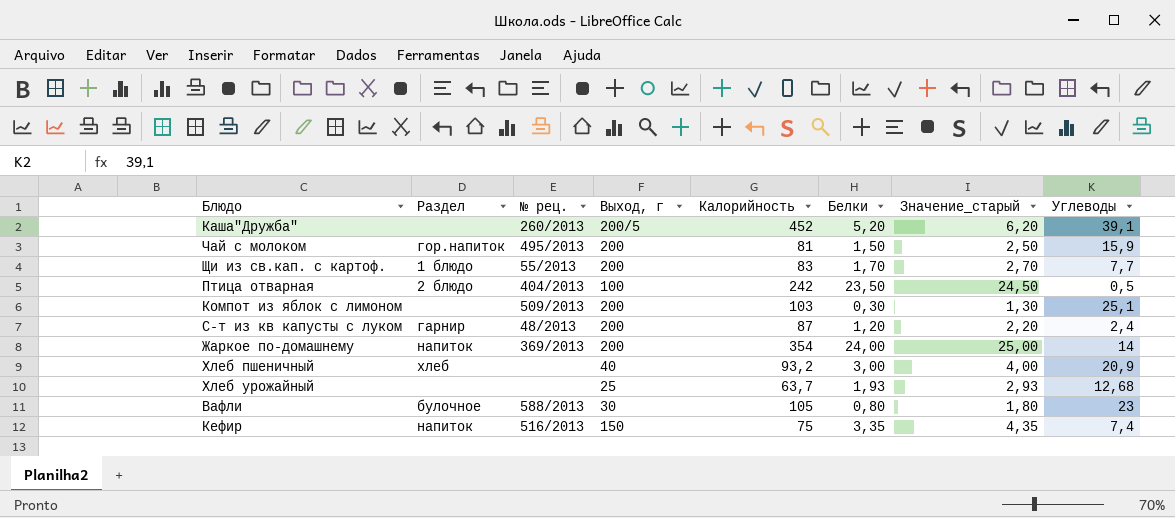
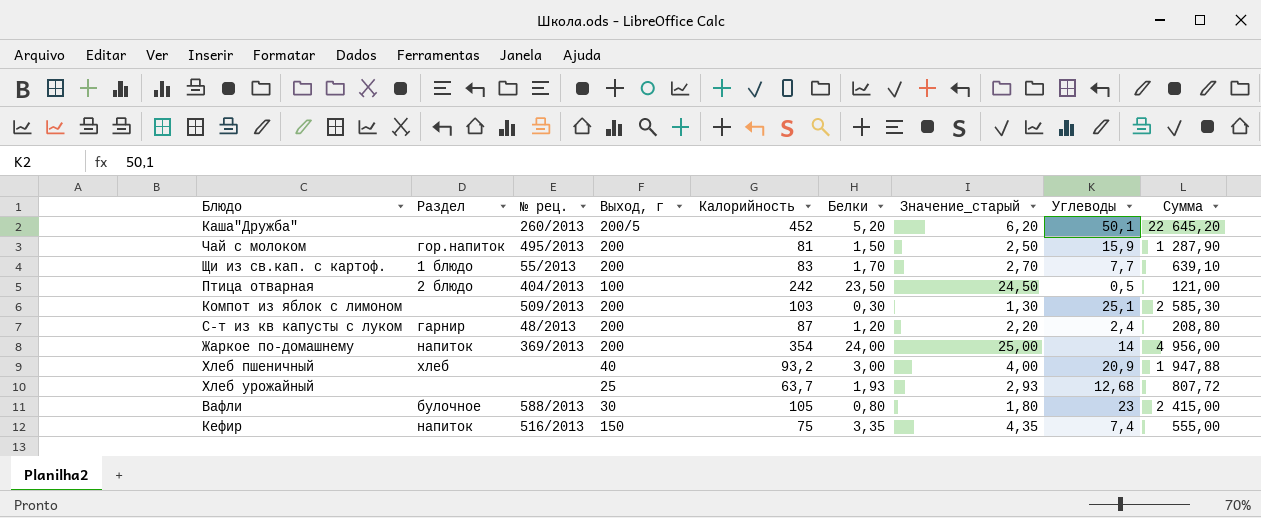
column Сумма | formula: none -> [Калорийность] * [Углеводы]
Каша"Дружба" | Углеводы: 39,1 -> 50,1

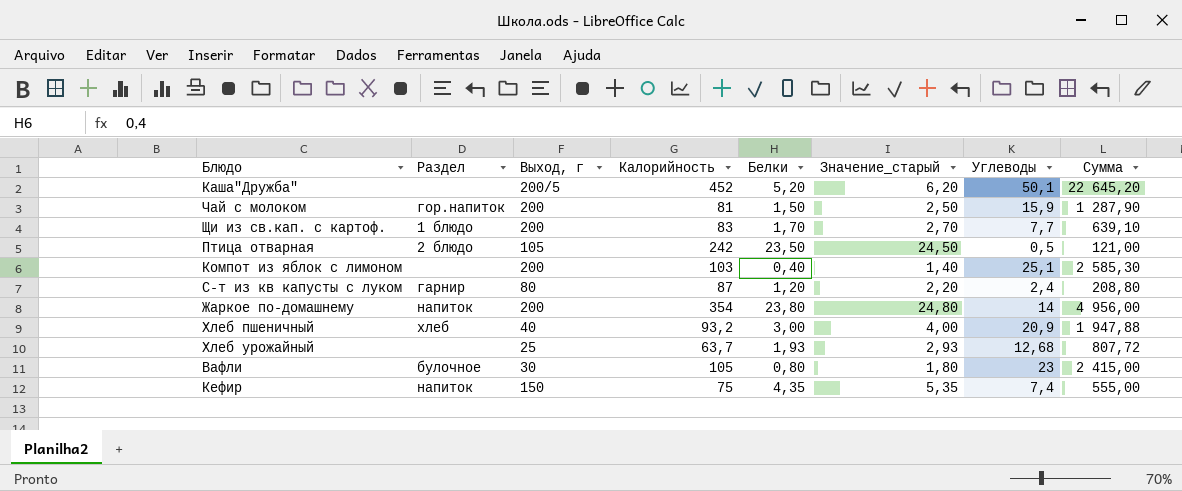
column № рец. | position: 3 -> none
Птица отварная | Выход, г: 100 -> 105
Компот из яблок с лимоном | Белки: 0,30 -> 0,40
Компот из яблок с лимоном | Значение_старый: 1,30 -> 1,40
С-т из кв капусты с луком | Выход, г: 200 -> 80
Жаркое по-домашнему | Белки: 24,00 -> 23,80
Жаркое по-домашнему | Значение_старый: 25,00 -> 24,80
Кефир | Белки: 3,35 -> 4,35
Кефир | Значение_старый: 4,35 -> 5,35

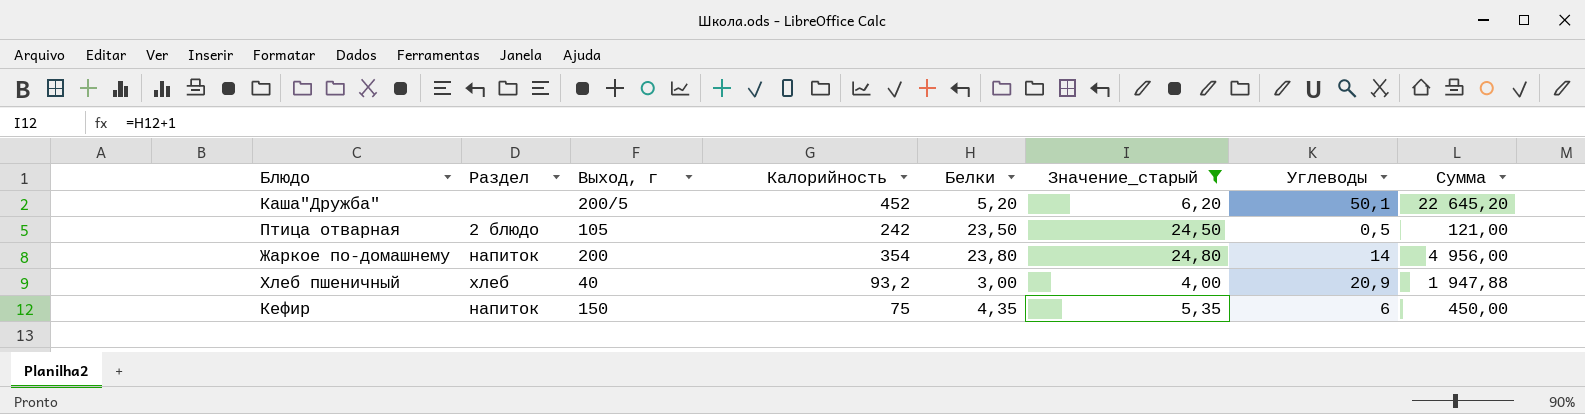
filter: none -> Значение_старый >= 4,00
Кефир | Углеводы: 7,4 -> 6
Кефир | Сумма: 555,00 -> 450,00

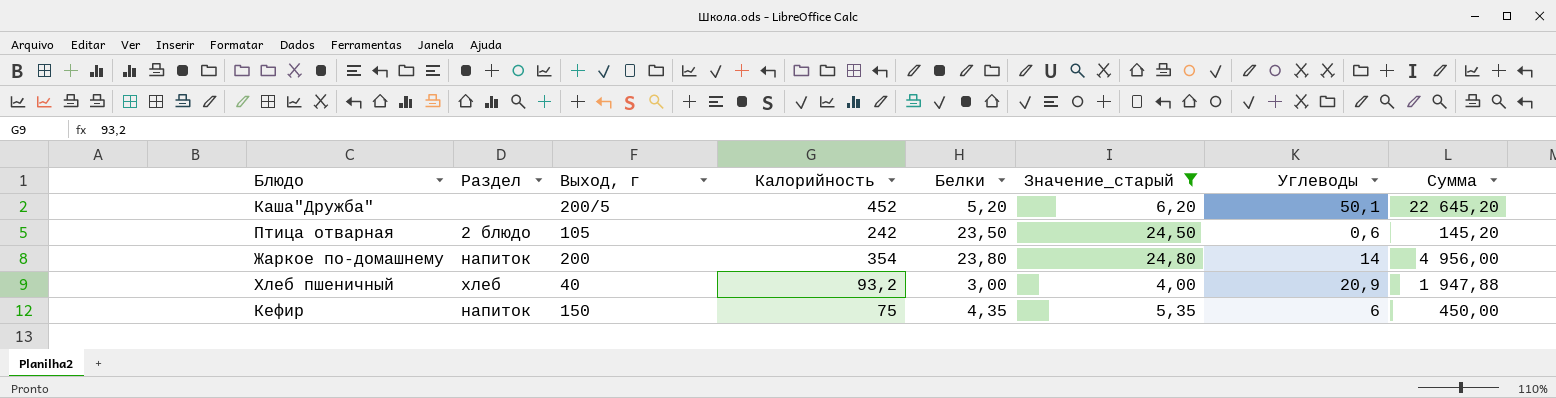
Птица отварная | Углеводы: 0,5 -> 0,6
Птица отварная | Сумма: 121,00 -> 145,20

